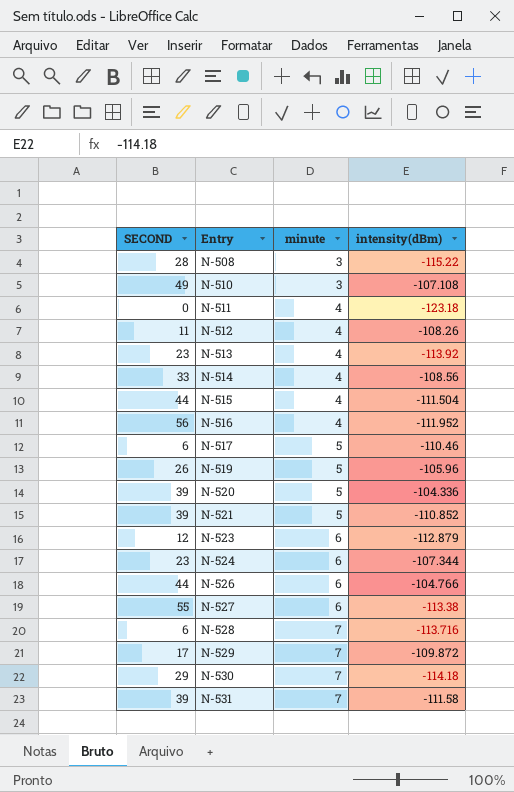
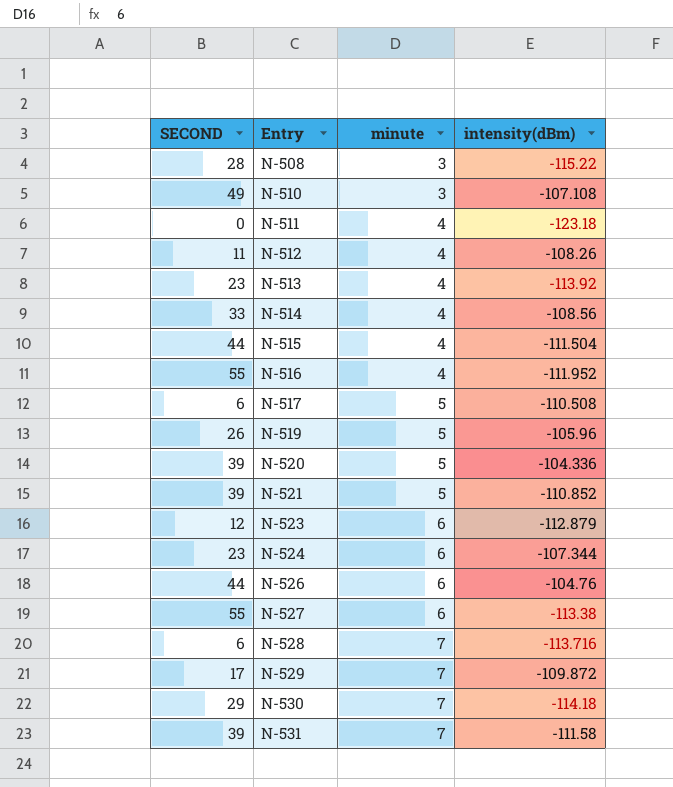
N-516 | SECOND: 56 -> 55
N-517 | intensity(dBm): -110.46 -> -110.508
N-526 | intensity(dBm): -104.766 -> -104.76

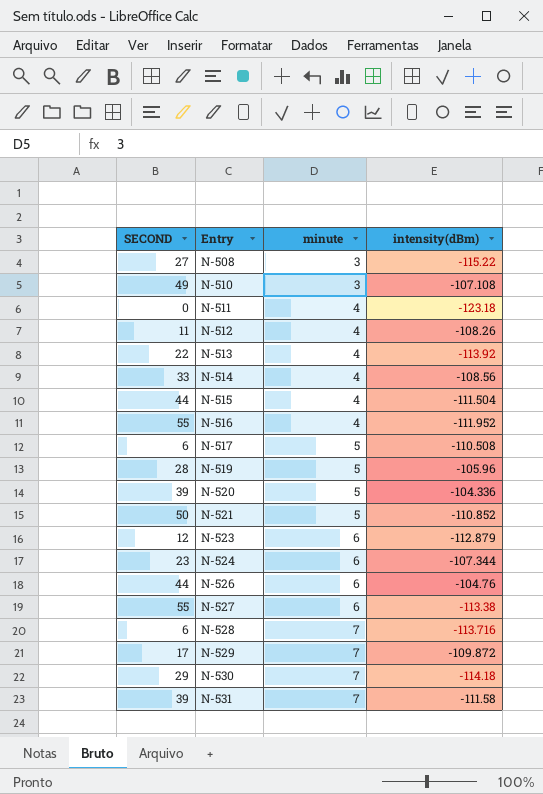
N-508 | SECOND: 28 -> 27
N-513 | SECOND: 23 -> 22
N-519 | SECOND: 26 -> 28
N-521 | SECOND: 39 -> 50

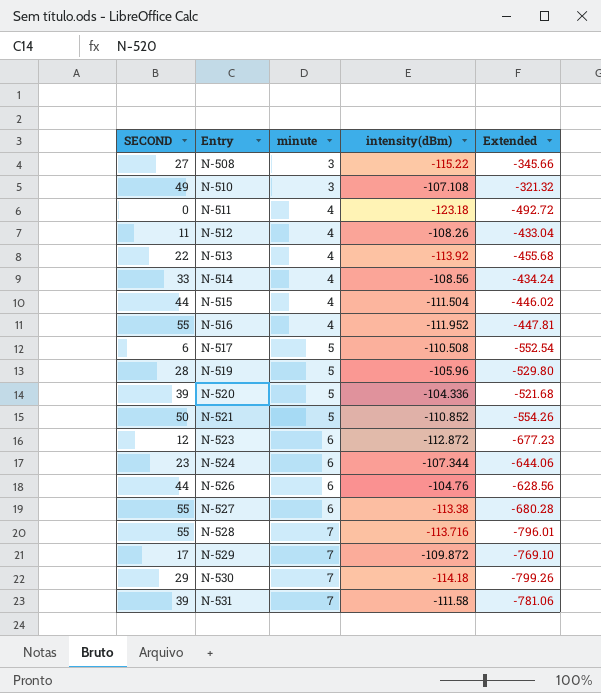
column Extended | formula: none -> [minute] * [intensity(dBm)]
N-523 | intensity(dBm): -112.879 -> -112.872
N-528 | SECOND: 6 -> 55

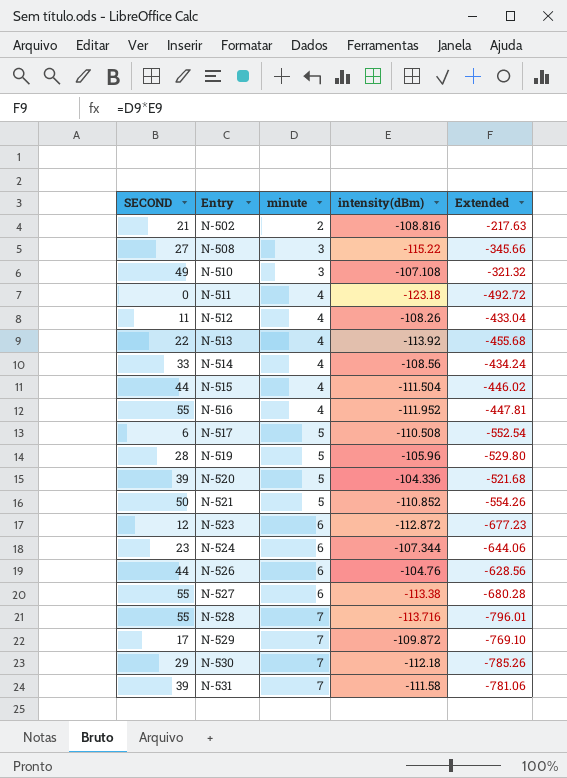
row N-502: none -> 21 | 2 | -108.816 | -217.63
N-530 | intensity(dBm): -114.18 -> -112.18
N-530 | Extended: -799.26 -> -785.26

